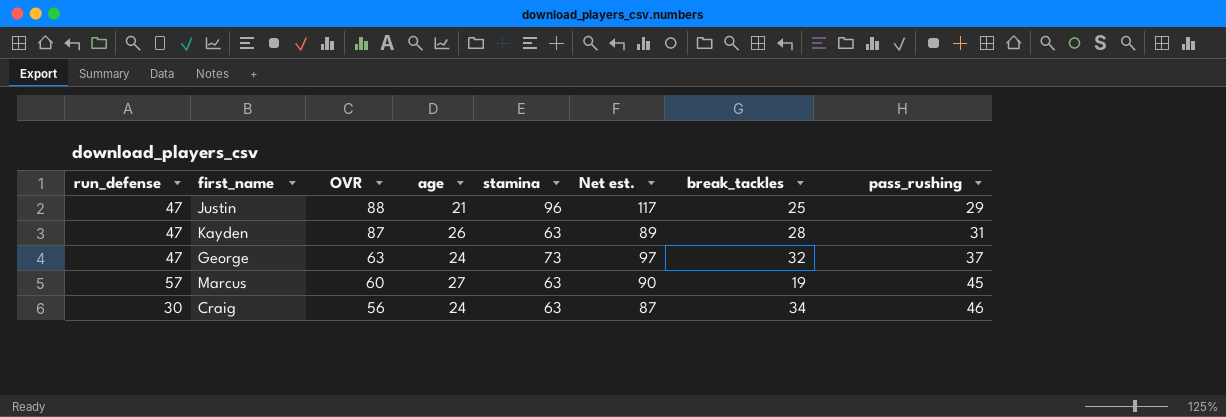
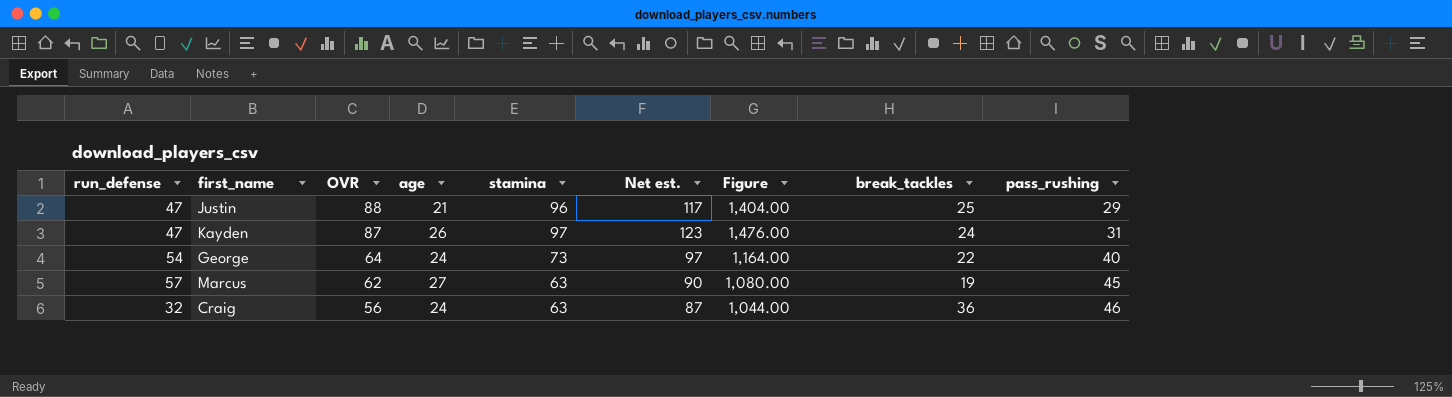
column Figure | formula: none -> [Net est.] * 12
Kayden | stamina: 63 -> 97
Kayden | Net est.: 89 -> 123
Kayden | break_tackles: 28 -> 24
George | run_defense: 47 -> 54
George | OVR: 63 -> 64
George | break_tackles: 32 -> 22
George | pass_rushing: 37 -> 40
Marcus | OVR: 60 -> 62
Craig | run_defense: 30 -> 32
Craig | break_tackles: 34 -> 36

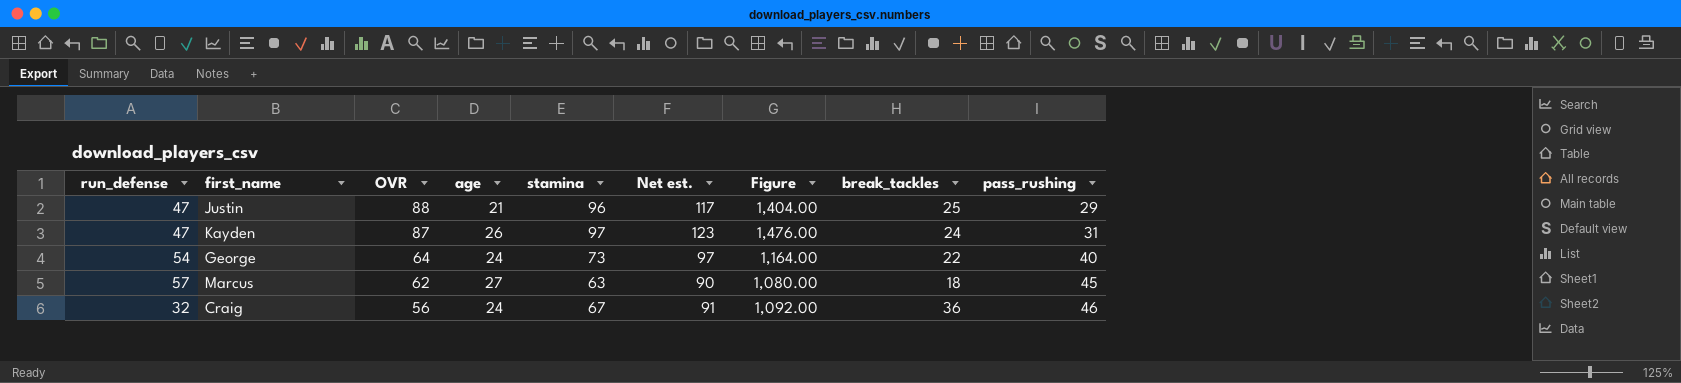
Marcus | break_tackles: 19 -> 18
Craig | stamina: 63 -> 67
Craig | Net est.: 87 -> 91
Craig | Figure: 1,044.00 -> 1,092.00

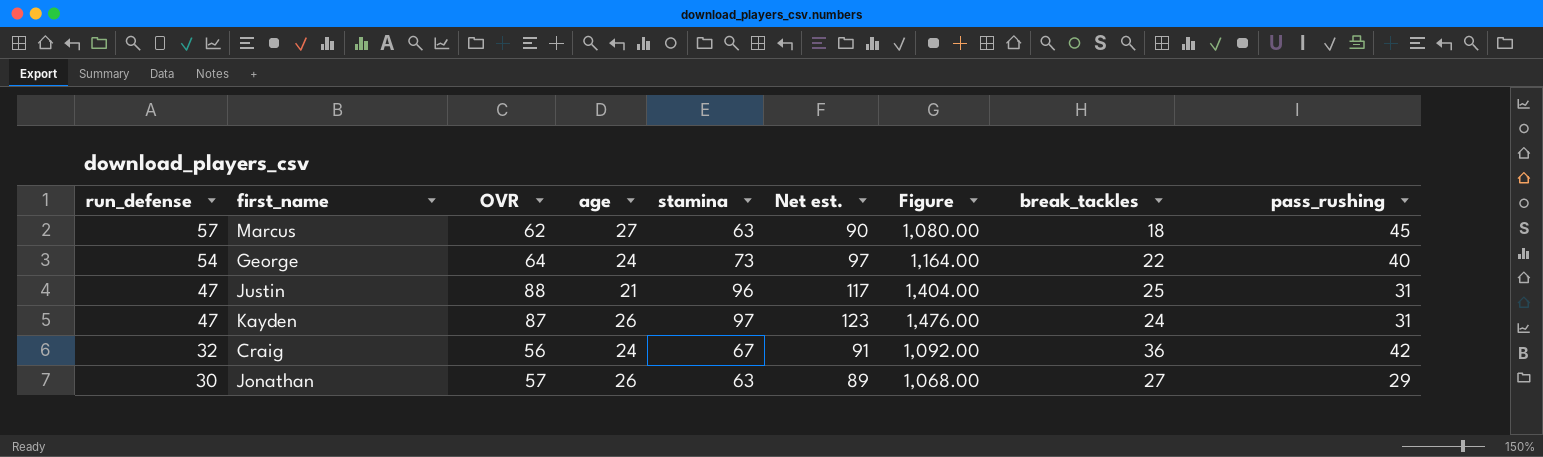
row order: OVR descending -> run_defense descending
Justin | pass_rushing: 29 -> 31
Craig | pass_rushing: 46 -> 42
row Jonathan: none -> 30 | 57 | 26 | 63 | 89 | 1,068.00 | 27 | 29

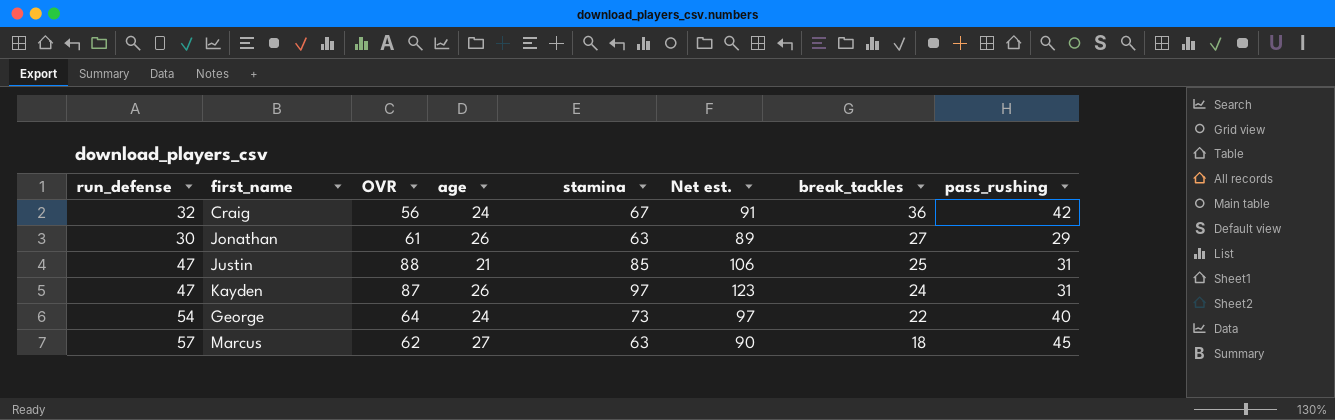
row order: run_defense descending -> break_tackles descending
column Figure | formula: [Net est.] * 12 -> none
Jonathan | OVR: 57 -> 61
Justin | stamina: 96 -> 85
Justin | Net est.: 117 -> 106

